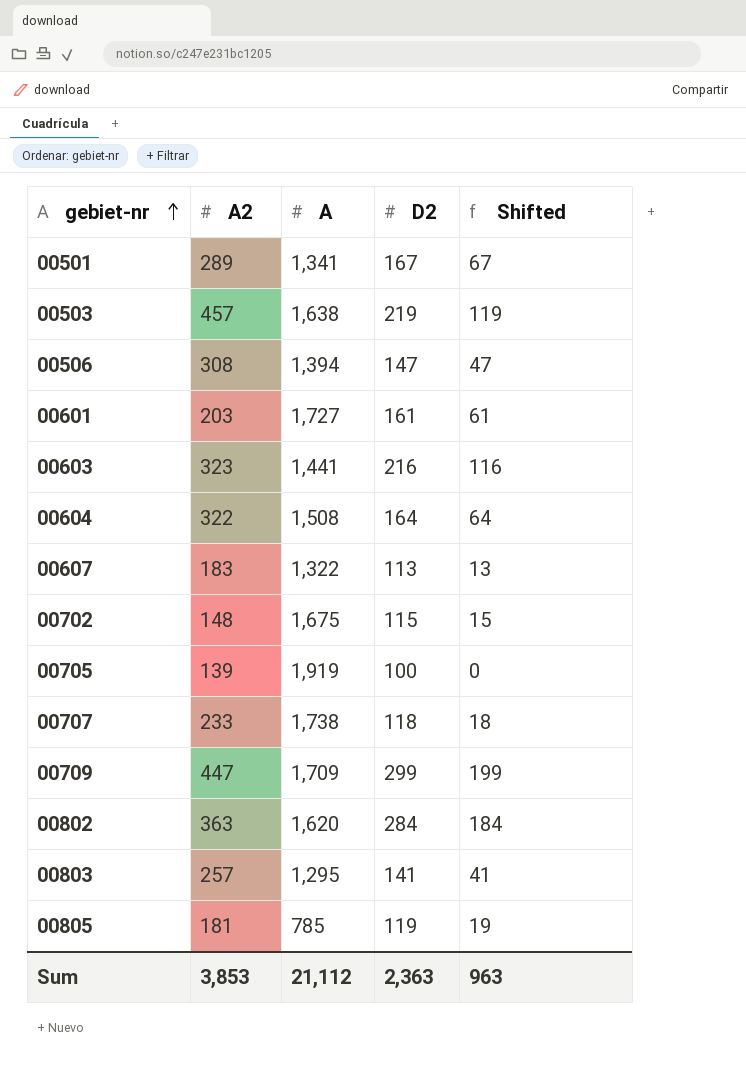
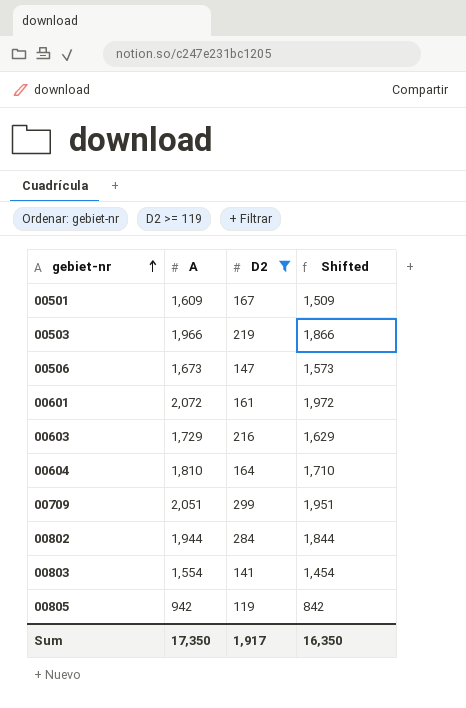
filter: none -> D2 >= 119
column A2 | position: 2 -> none
column Shifted | formula: [D2] - 100 -> [A] - 100
00501 | A: 1,341 -> 1,609
00503 | A: 1,638 -> 1,966
00506 | A: 1,394 -> 1,673
00601 | A: 1,727 -> 2,072
00603 | A: 1,441 -> 1,729
00604 | A: 1,508 -> 1,810
00709 | A: 1,709 -> 2,051
00802 | A: 1,620 -> 1,944
00803 | A: 1,295 -> 1,554
00805 | A: 785 -> 942
Sum | A: 21,112 -> 17,350
Sum | D2: 2,363 -> 1,917
Sum | Shifted: 963 -> 16,350

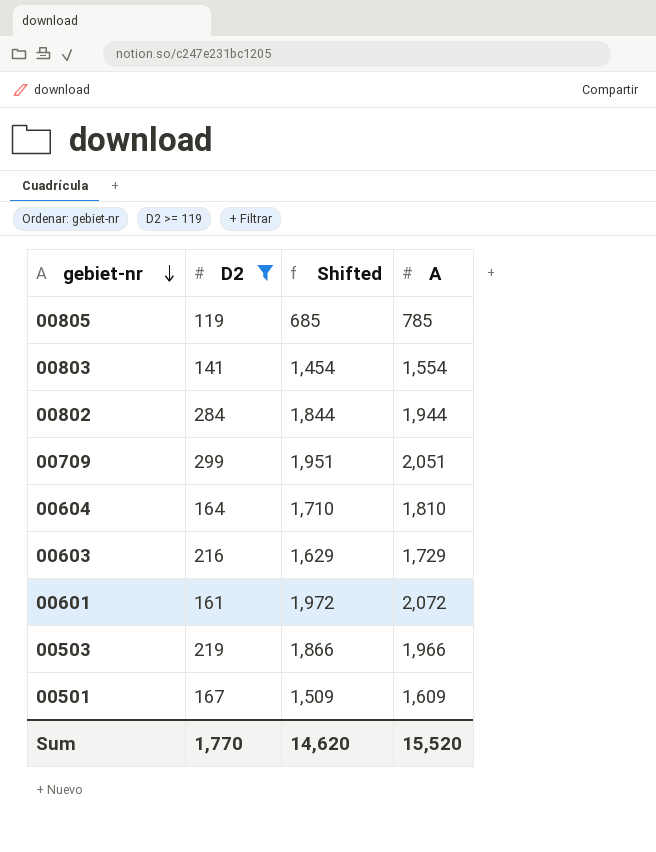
row order: gebiet-nr ascending -> gebiet-nr descending
column A | position: 2 -> 4
row 00506: 1,673 | 147 | 1,573 -> none
00805 | Shifted: 842 -> 685
00805 | A: 942 -> 785
Sum | D2: 1,917 -> 1,770
Sum | Shifted: 16,350 -> 14,620
Sum | A: 17,350 -> 15,520

